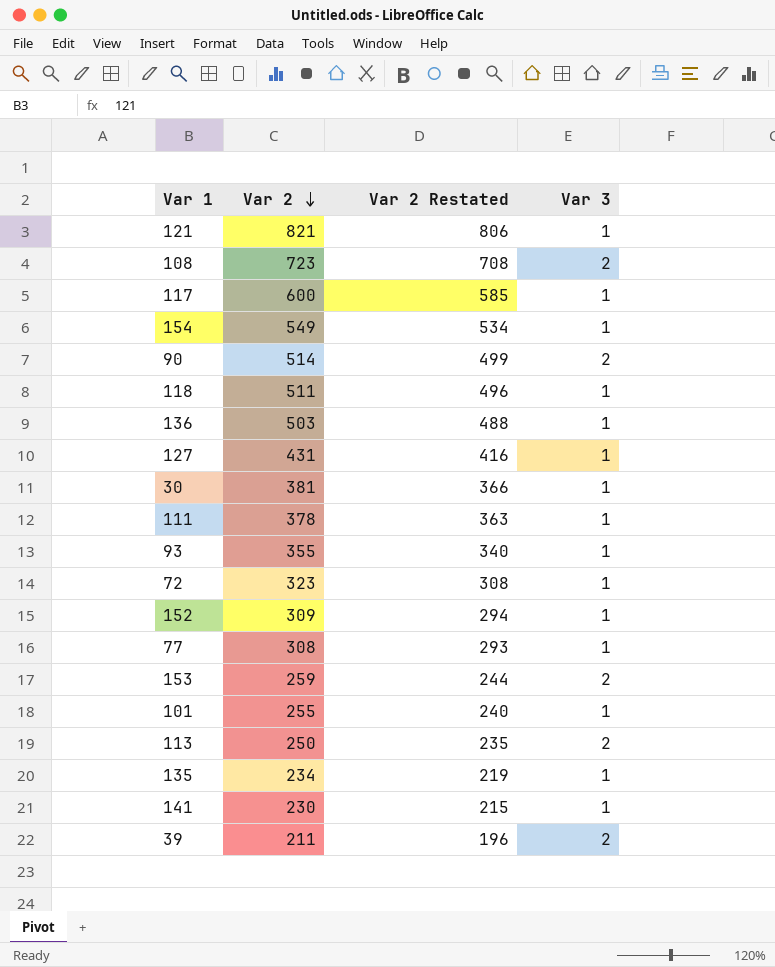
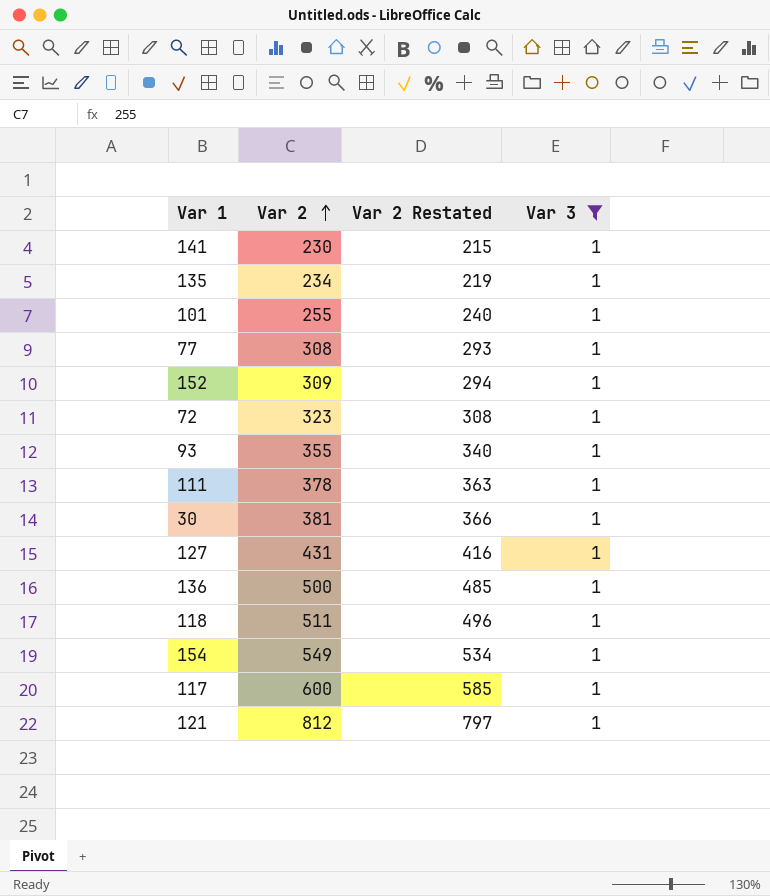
filter: none -> Var 3 = 1
row order: Var 2 descending -> Var 2 ascending
136 | Var 2: 503 -> 500
136 | Var 2 Restated: 488 -> 485
121 | Var 2: 821 -> 812
121 | Var 2 Restated: 806 -> 797

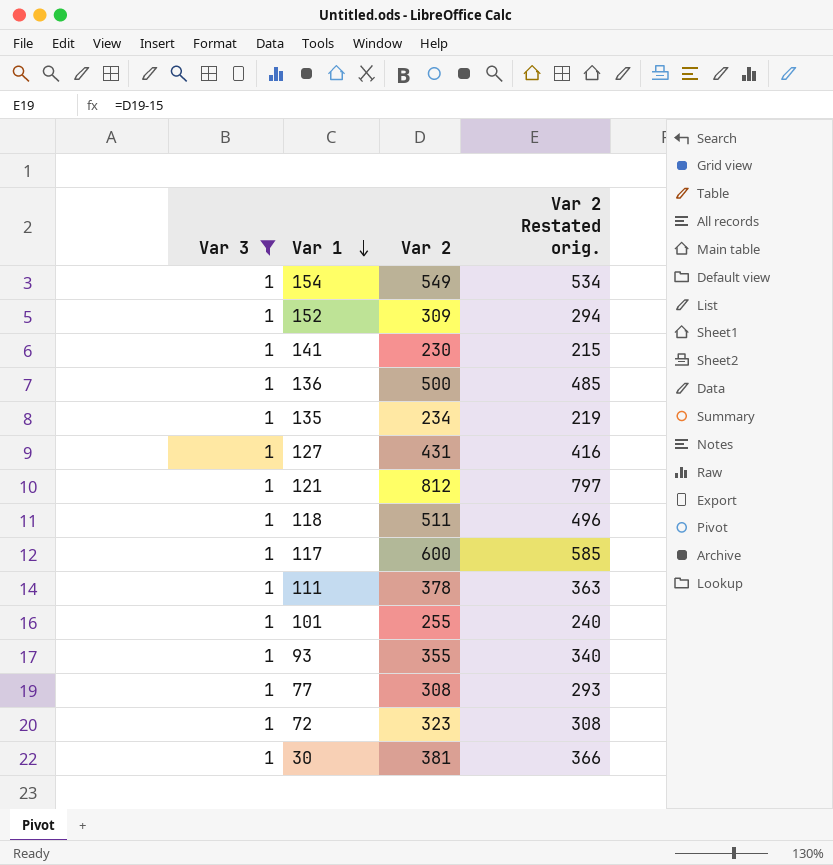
row order: Var 2 ascending -> Var 1 descending
column Var 3 | position: 4 -> 1
column name: Var 2 Restated -> Var 2 Restated orig.

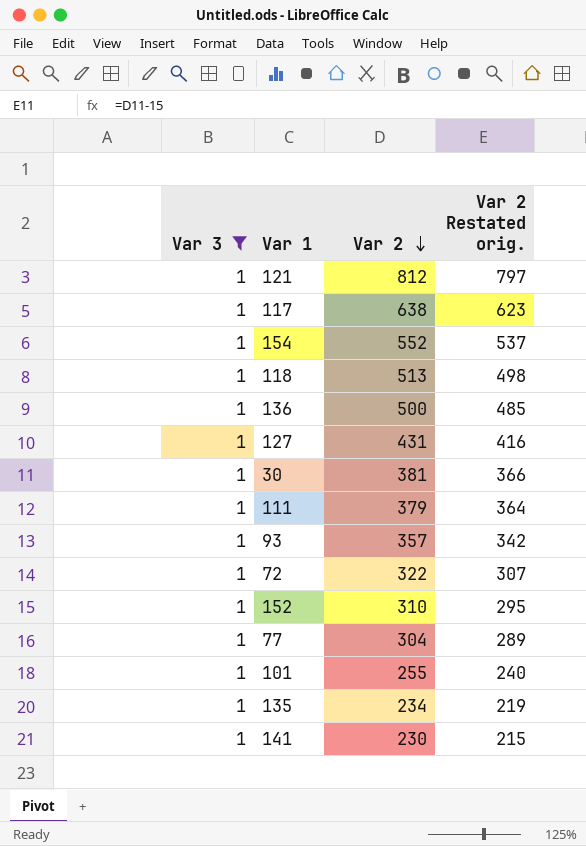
row order: Var 1 descending -> Var 2 descending
117 | Var 2: 600 -> 638
117 | Var 2 Restated orig.: 585 -> 623
154 | Var 2: 549 -> 552
154 | Var 2 Restated orig.: 534 -> 537
118 | Var 2: 511 -> 513
118 | Var 2 Restated orig.: 496 -> 498
111 | Var 2: 378 -> 379
111 | Var 2 Restated orig.: 363 -> 364
93 | Var 2: 355 -> 357
93 | Var 2 Restated orig.: 340 -> 342
72 | Var 2: 323 -> 322
72 | Var 2 Restated orig.: 308 -> 307
152 | Var 2: 309 -> 310
152 | Var 2 Restated orig.: 294 -> 295
77 | Var 2: 308 -> 304
77 | Var 2 Restated orig.: 293 -> 289

